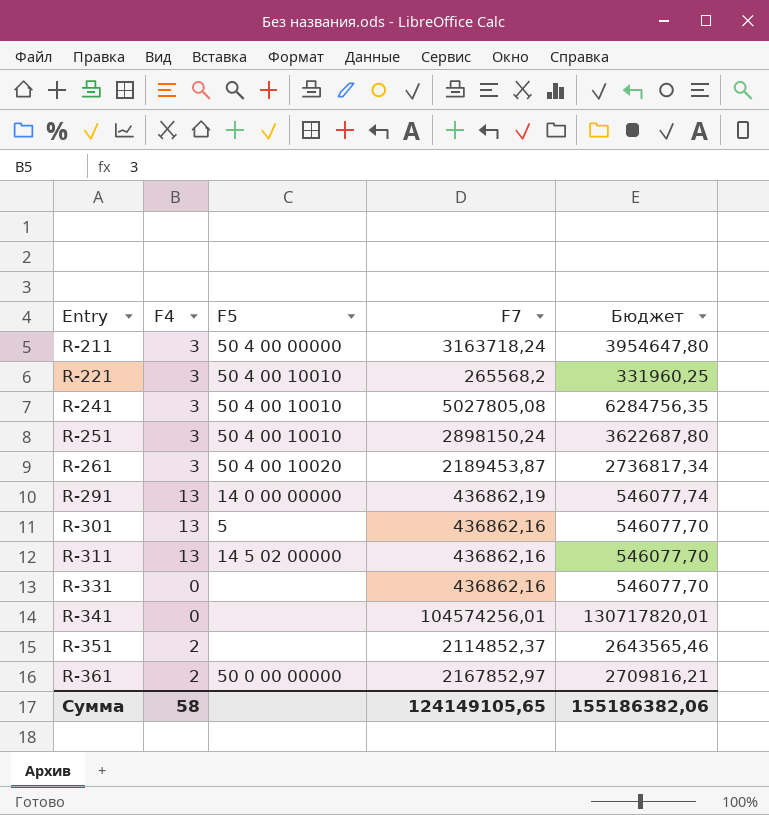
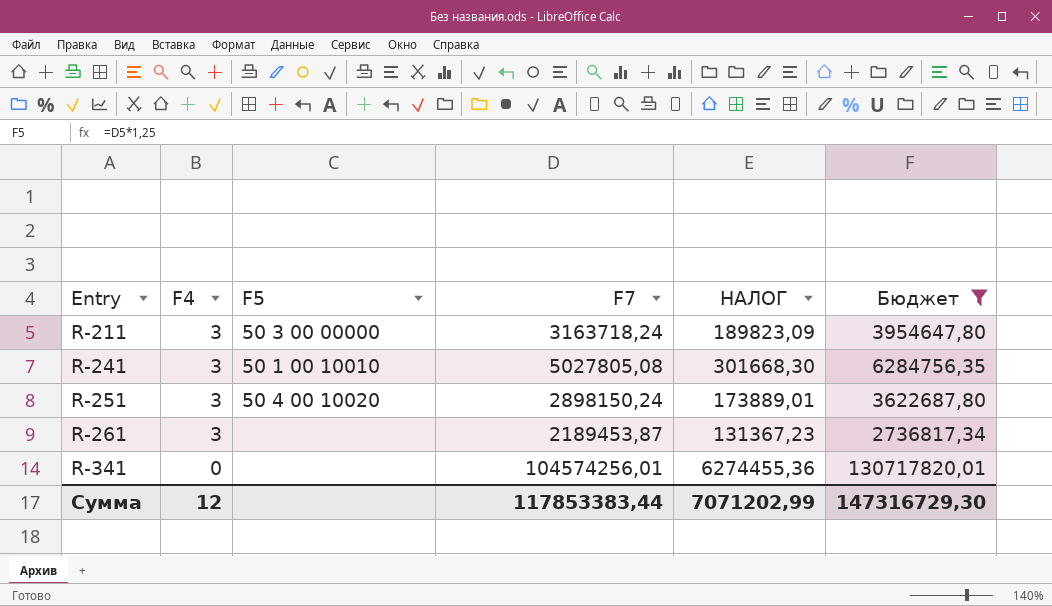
filter: none -> Бюджет >= 2736817,34
column НАЛОГ | formula: none -> [F7] * 0,06
R-211 | F5: 50 4 00 00000 -> 50 3 00 00000
R-241 | F5: 50 4 00 10010 -> 50 1 00 10010
R-251 | F5: 50 4 00 10010 -> 50 4 00 10020
R-261 | F5: 50 4 00 10020 -> none
Сумма | F4: 58 -> 12
Сумма | F7: 124149105,65 -> 117853383,44
Сумма | Бюджет: 155186382,06 -> 147316729,30

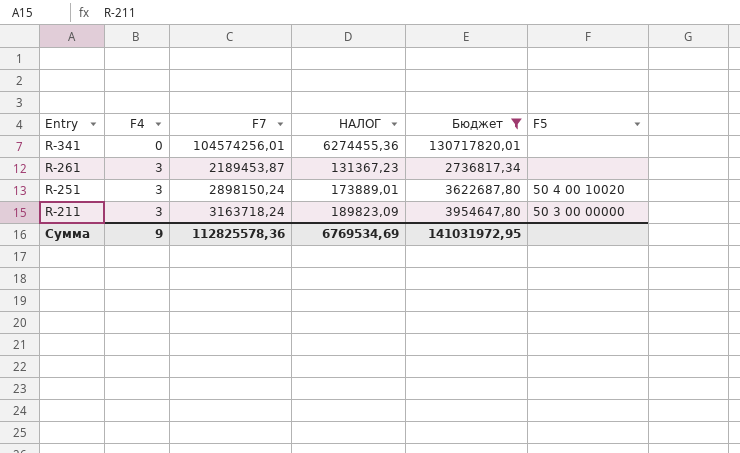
row order: Entry ascending -> Entry descending
column F5 | position: 3 -> 6
row R-241: 3 | 50 1 00 10010 | 5027805,08 | 301668,30 | 6284756,35 -> none
Сумма | F4: 12 -> 9
Сумма | F7: 117853383,44 -> 112825578,36
Сумма | НАЛОГ: 7071202,99 -> 6769534,69
Сумма | Бюджет: 147316729,30 -> 141031972,95

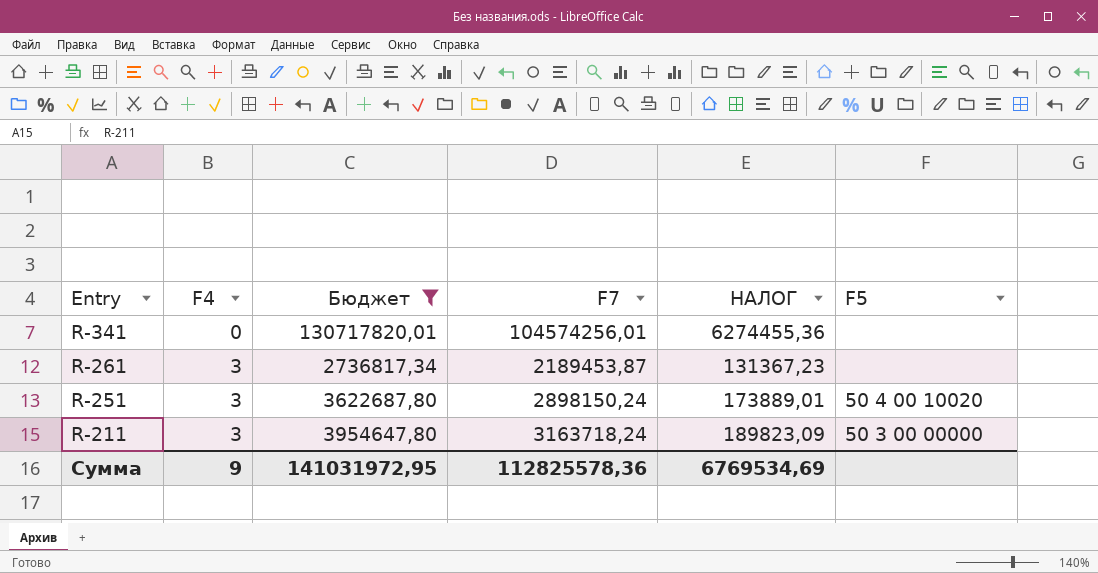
column Бюджет | position: 5 -> 3

